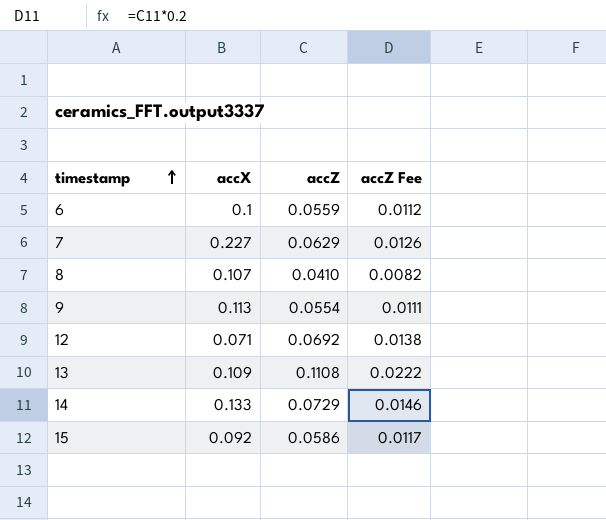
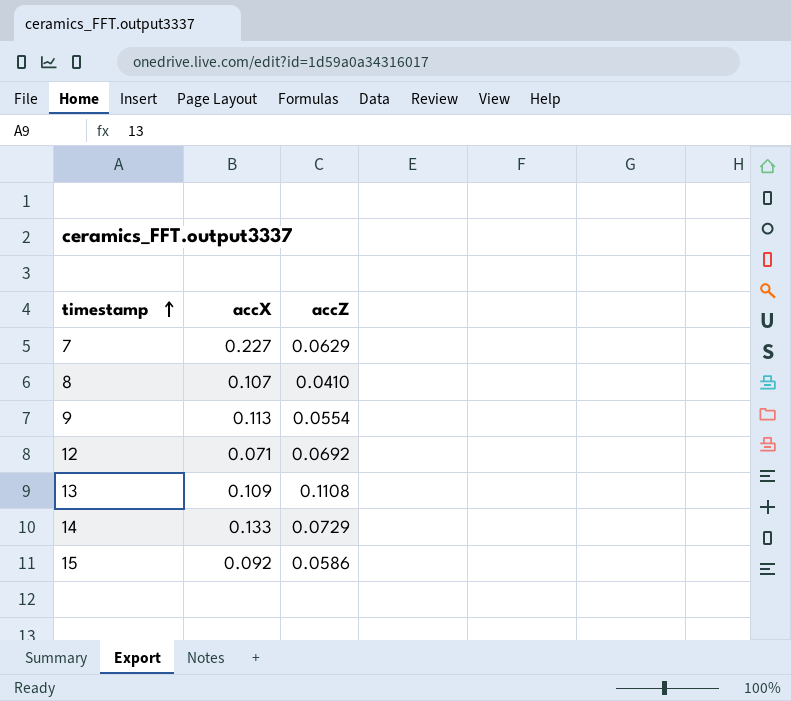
column accZ Fee | formula: [accZ] * 0.2 -> none
row 6: 0.1 | 0.0559 | 0.0112 -> none

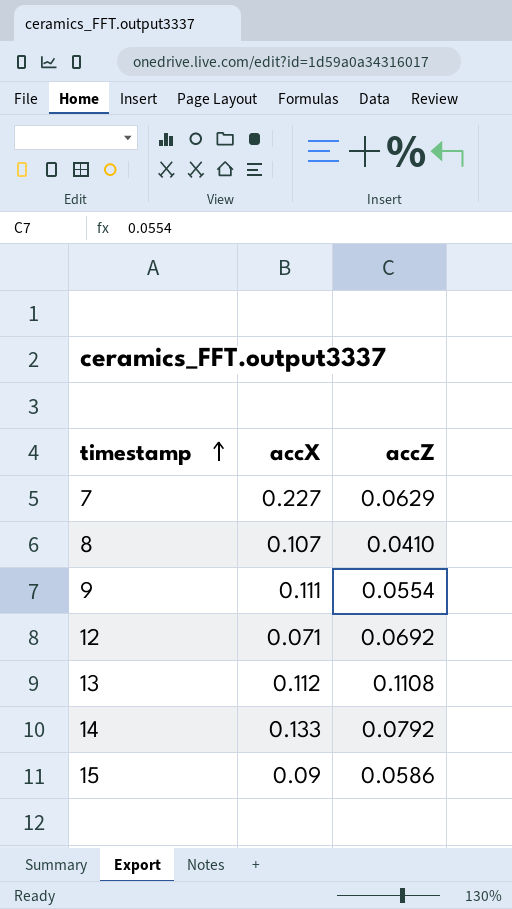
9 | accX: 0.113 -> 0.111
13 | accX: 0.109 -> 0.112
14 | accZ: 0.0729 -> 0.0792
15 | accX: 0.092 -> 0.09

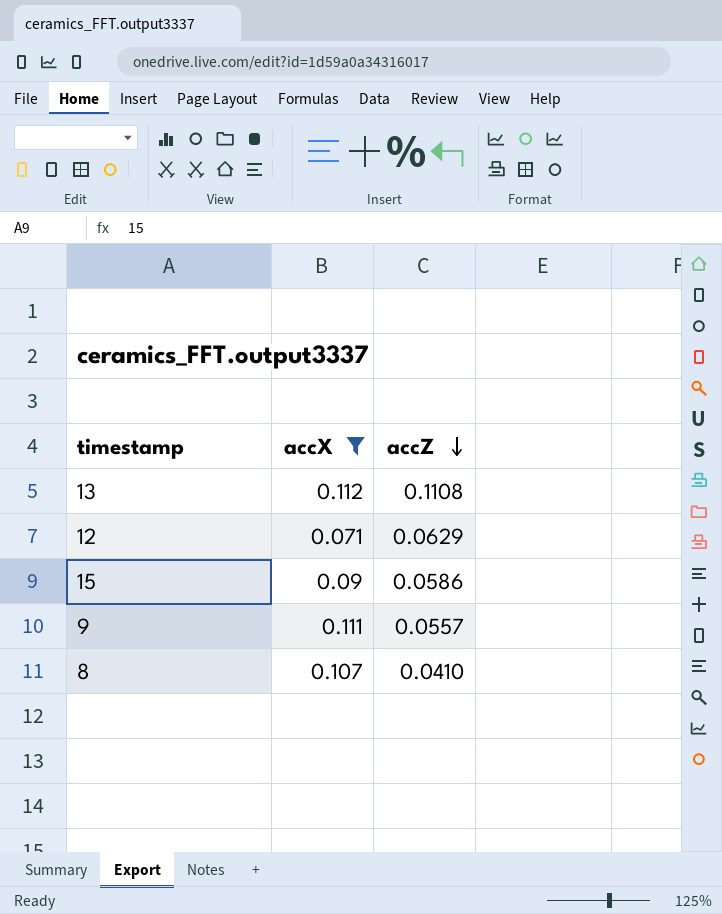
filter: none -> accX <= 0.112
row order: timestamp ascending -> accZ descending
12 | accZ: 0.0692 -> 0.0629
9 | accZ: 0.0554 -> 0.0557

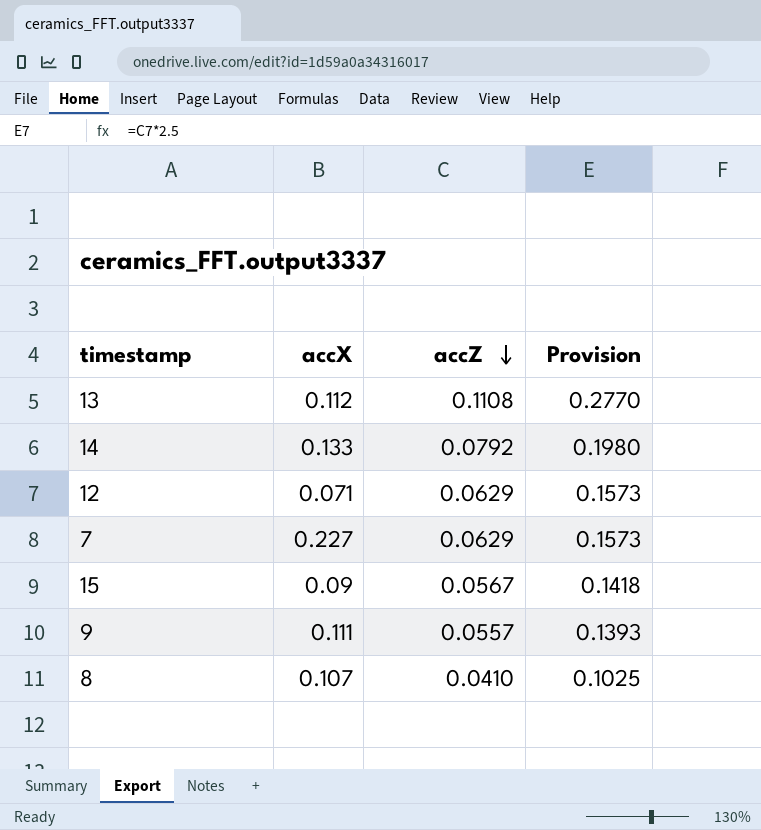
filter: accX <= 0.112 -> none
column Provision | formula: none -> [accZ] * 2.5
15 | accZ: 0.0586 -> 0.0567

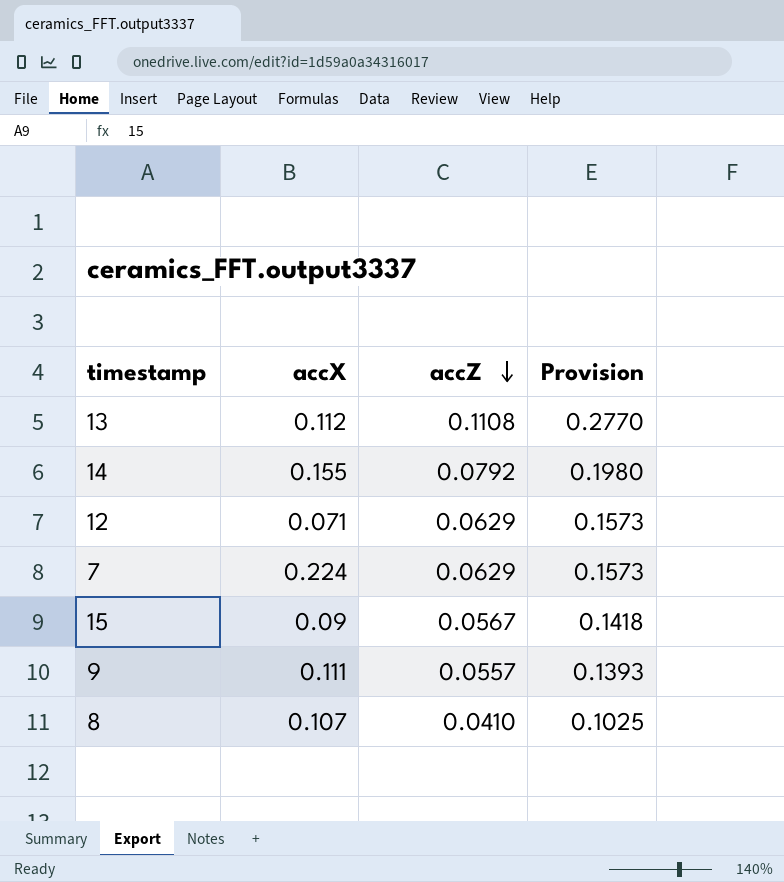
14 | accX: 0.133 -> 0.155
7 | accX: 0.227 -> 0.224

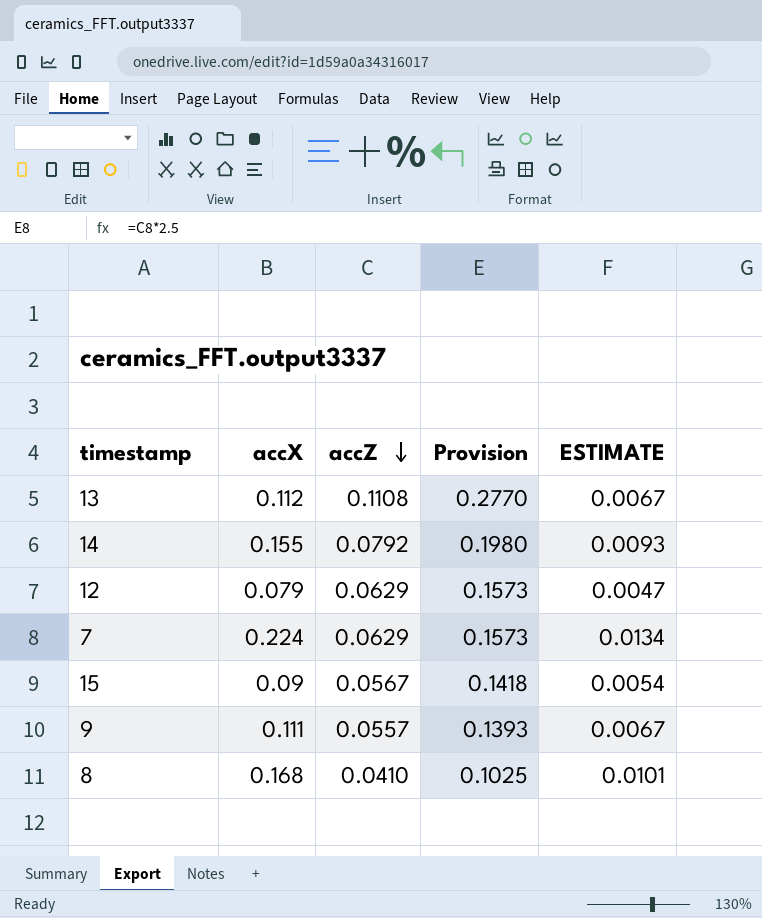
column ESTIMATE | formula: none -> [accX] * 0.06
12 | accX: 0.071 -> 0.079
8 | accX: 0.107 -> 0.168

